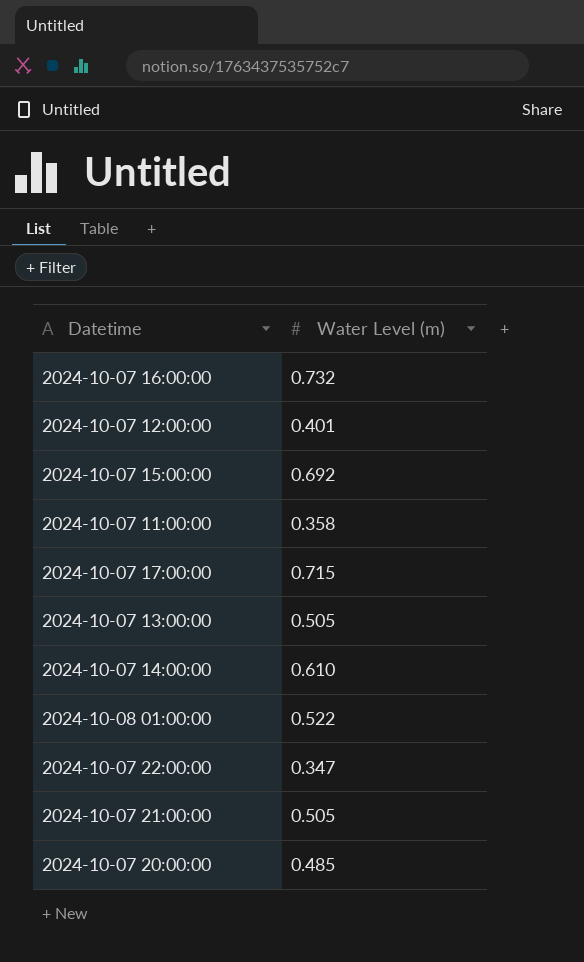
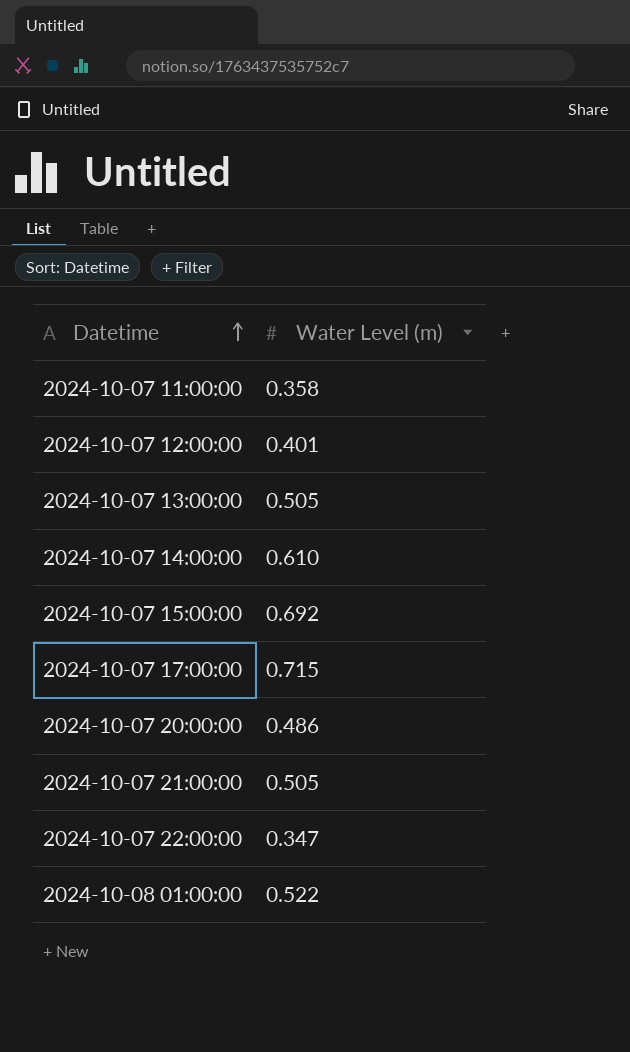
row order: none -> Datetime ascending
row 2024-10-07 16:00:00: 0.732 -> none
2024-10-07 20:00:00 | Water Level (m): 0.485 -> 0.486

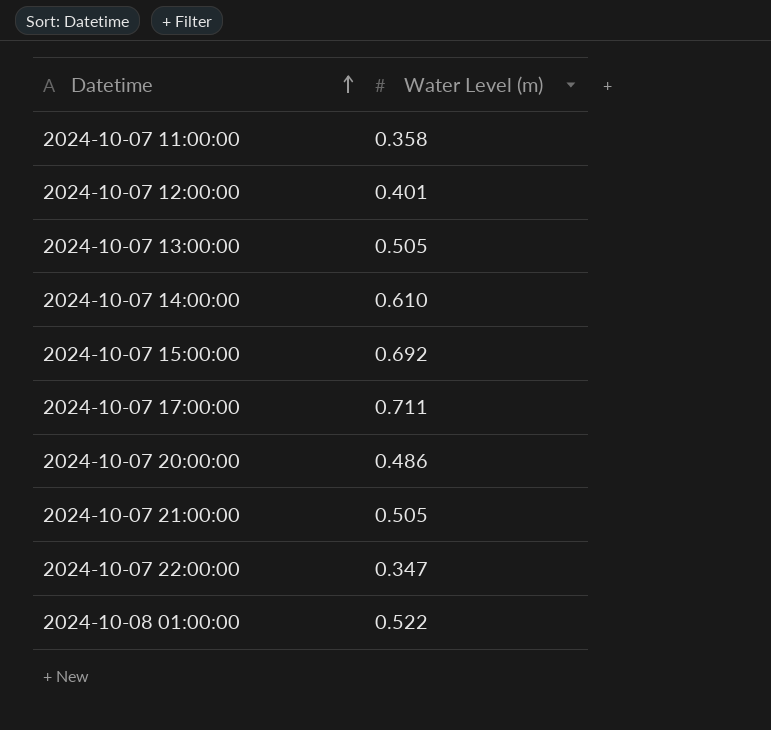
2024-10-07 17:00:00 | Water Level (m): 0.715 -> 0.711

